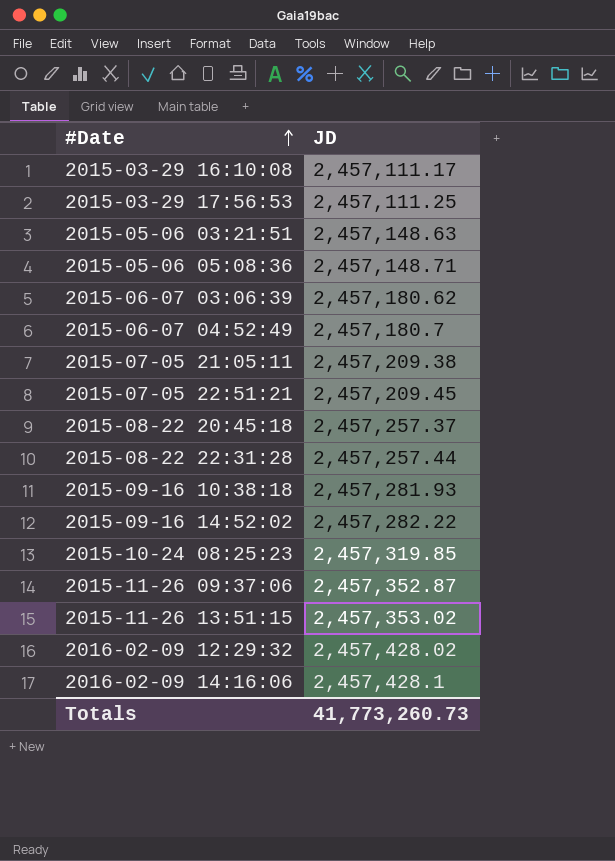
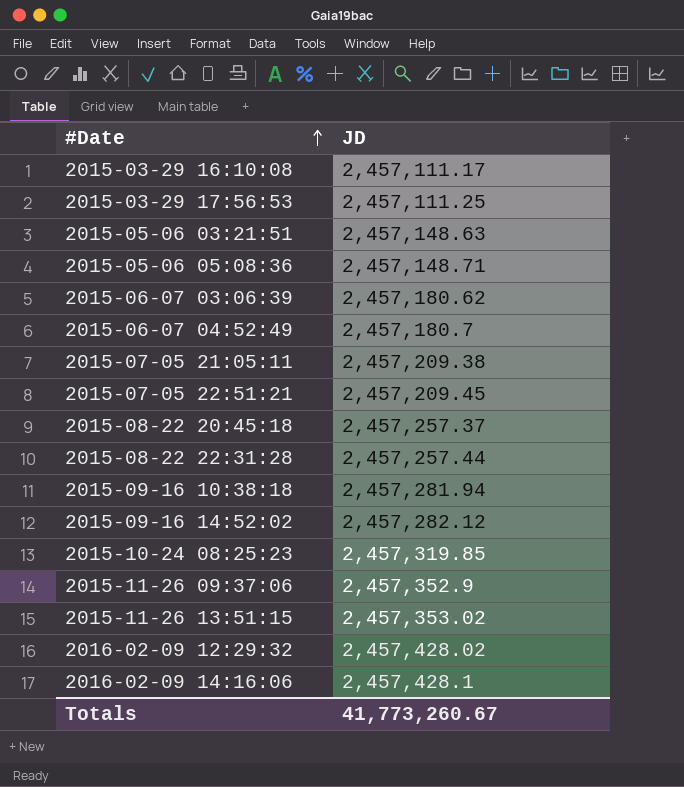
2015-09-16 10:38:18 | JD: 2,457,281.93 -> 2,457,281.94
2015-09-16 14:52:02 | JD: 2,457,282.22 -> 2,457,282.12
2015-11-26 09:37:06 | JD: 2,457,352.87 -> 2,457,352.9
Totals | JD: 41,773,260.73 -> 41,773,260.67

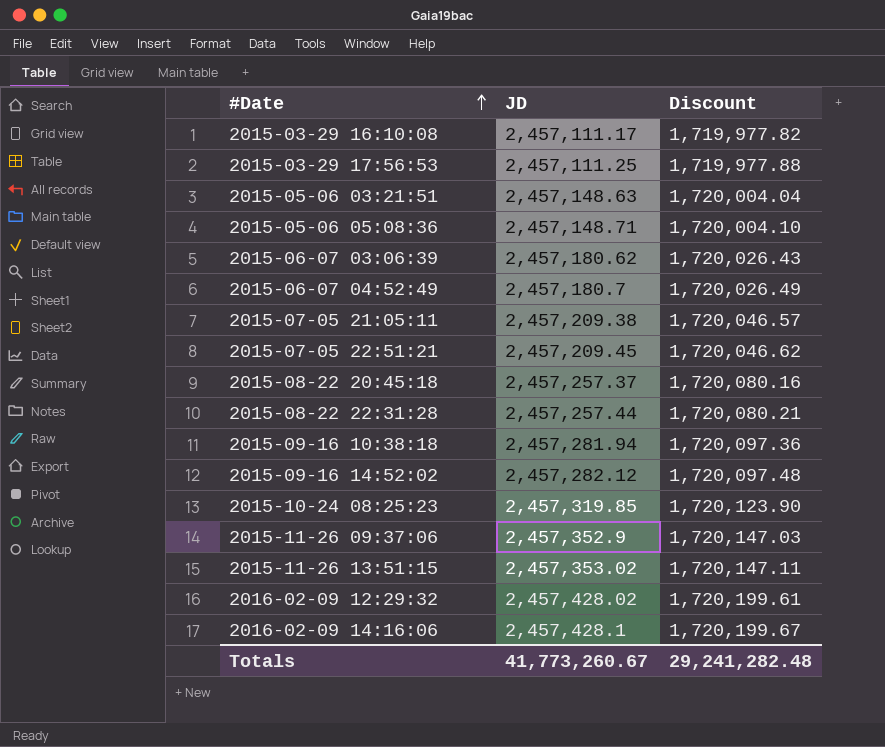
column Discount | formula: none -> [JD] * 0.7

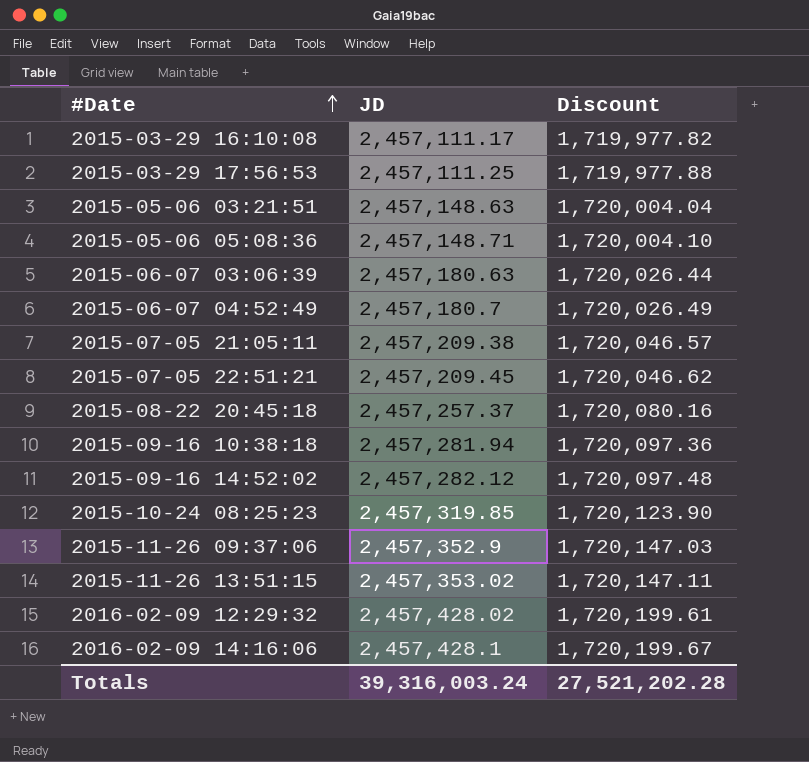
row 2015-08-22 22:31:28: 2,457,257.44 | 1,720,080.21 -> none
2015-06-07 03:06:39 | JD: 2,457,180.62 -> 2,457,180.63
2015-06-07 03:06:39 | Discount: 1,720,026.43 -> 1,720,026.44
Totals | JD: 41,773,260.67 -> 39,316,003.24
Totals | Discount: 29,241,282.48 -> 27,521,202.28

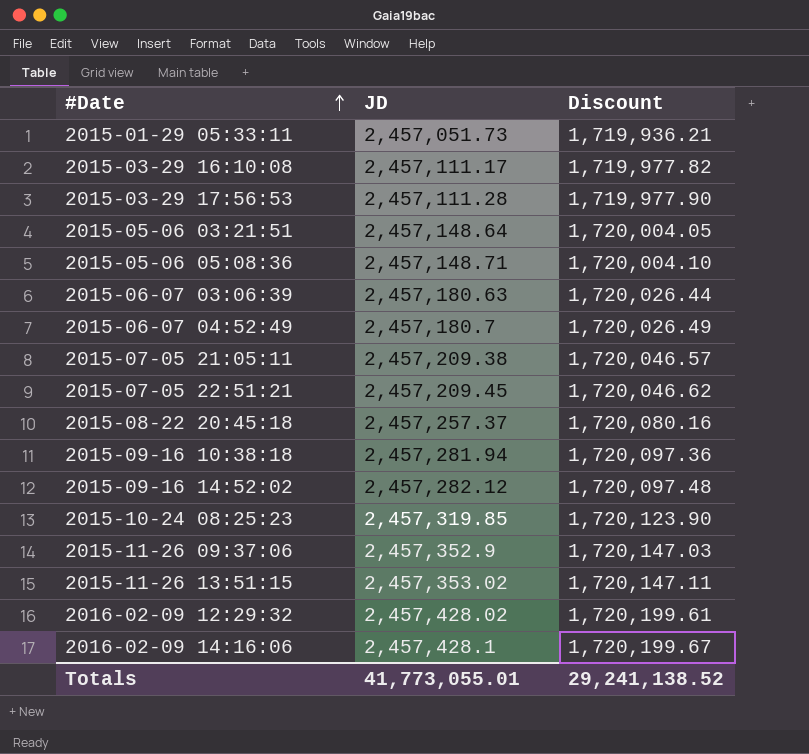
row 2015-01-29 05:33:11: none -> 2,457,051.73 | 1,719,936.21
2015-03-29 17:56:53 | JD: 2,457,111.25 -> 2,457,111.28
2015-03-29 17:56:53 | Discount: 1,719,977.88 -> 1,719,977.90
2015-05-06 03:21:51 | JD: 2,457,148.63 -> 2,457,148.64
2015-05-06 03:21:51 | Discount: 1,720,004.04 -> 1,720,004.05
Totals | JD: 39,316,003.24 -> 41,773,055.01
Totals | Discount: 27,521,202.28 -> 29,241,138.52

